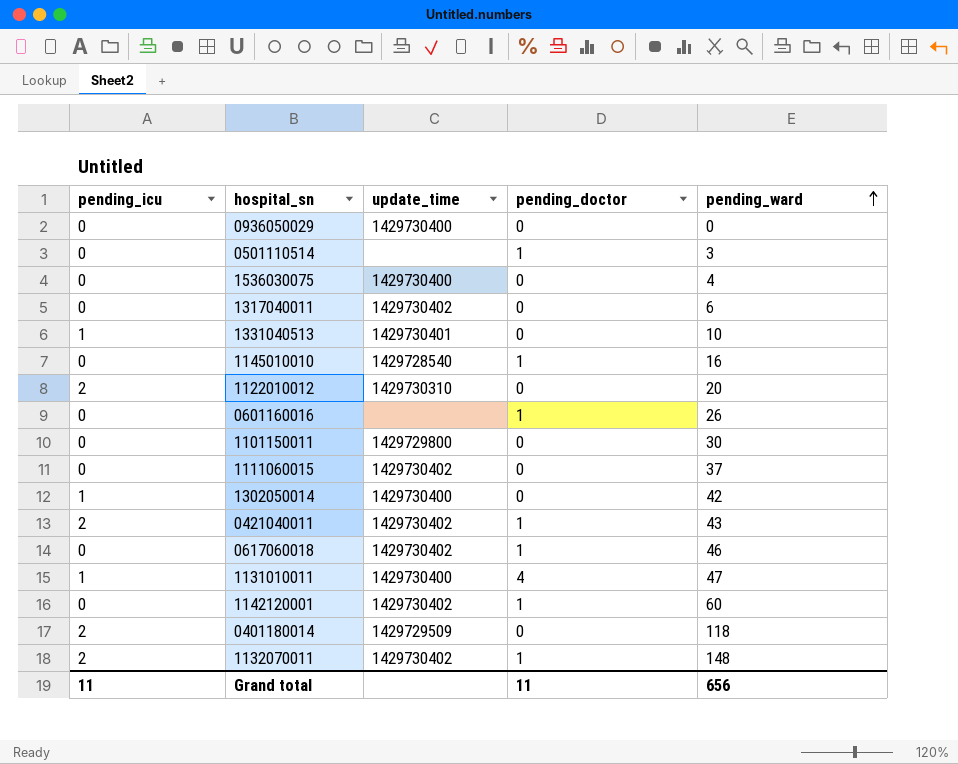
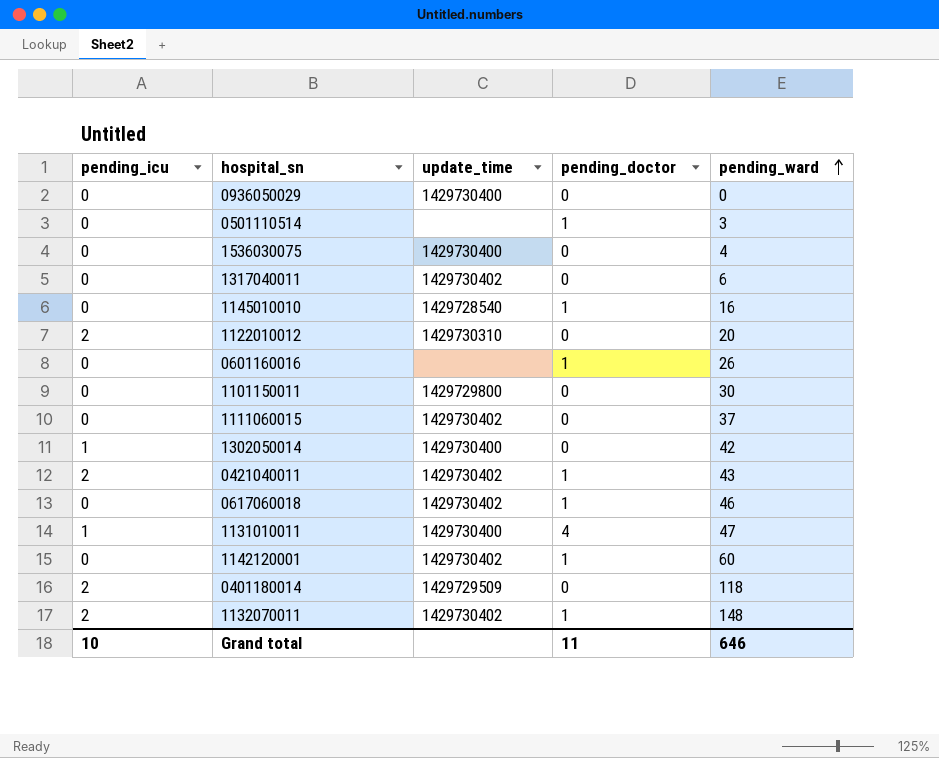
row 1331040513: 1 | 1429730401 | 0 | 10 -> none
Grand total | pending_icu: 11 -> 10
Grand total | pending_ward: 656 -> 646

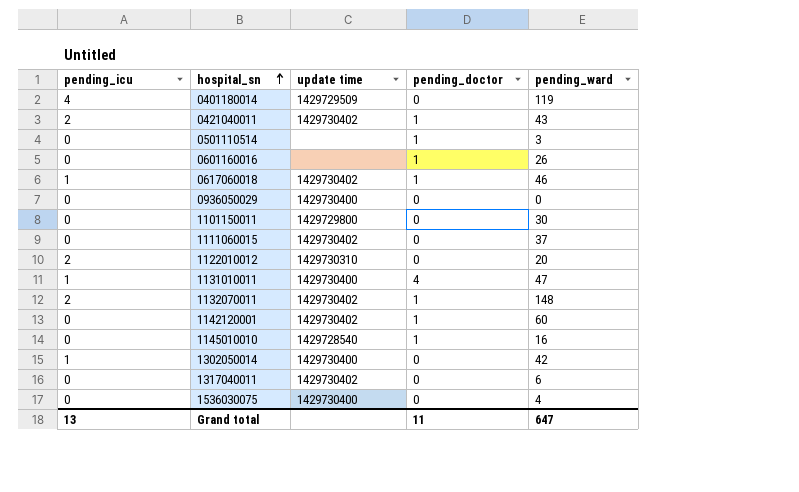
row order: pending_ward ascending -> hospital_sn ascending
column name: update_time -> update time
0401180014 | pending_icu: 2 -> 4
0401180014 | pending_ward: 118 -> 119
0617060018 | pending_icu: 0 -> 1
Grand total | pending_icu: 10 -> 13
Grand total | pending_ward: 646 -> 647

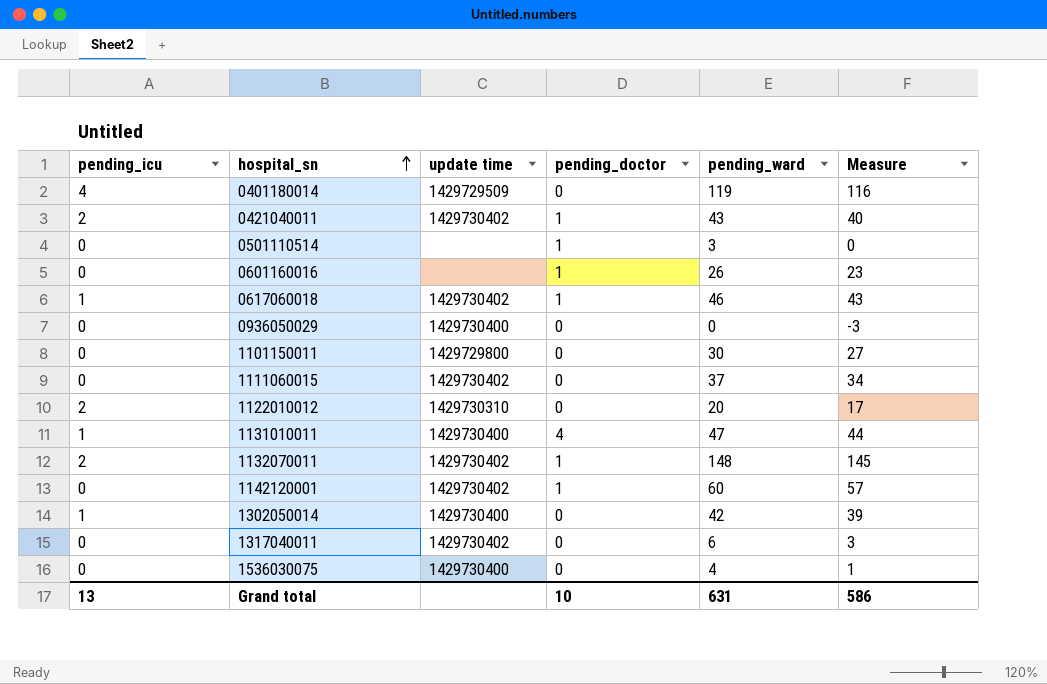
column Measure | formula: none -> [pending_ward] - 3
row 1145010010: 0 | 1429728540 | 1 | 16 -> none
Grand total | pending_doctor: 11 -> 10
Grand total | pending_ward: 647 -> 631

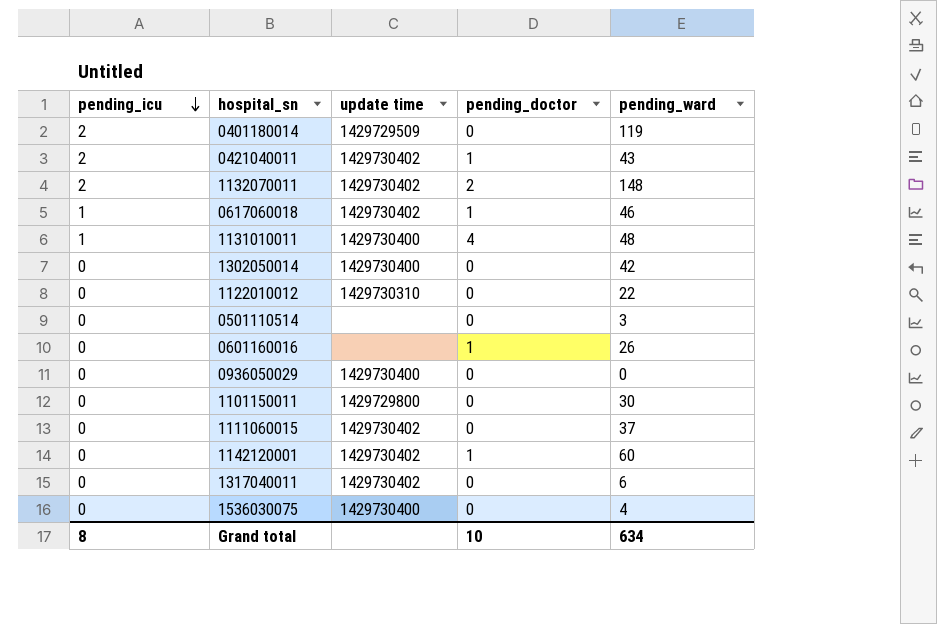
row order: hospital_sn ascending -> pending_icu descending
column Measure | formula: [pending_ward] - 3 -> none
0401180014 | pending_icu: 4 -> 2
1132070011 | pending_doctor: 1 -> 2
1131010011 | pending_ward: 47 -> 48
1302050014 | pending_icu: 1 -> 0
1122010012 | pending_icu: 2 -> 0
1122010012 | pending_ward: 20 -> 22
0501110514 | pending_doctor: 1 -> 0
Grand total | pending_icu: 13 -> 8
Grand total | pending_ward: 631 -> 634

